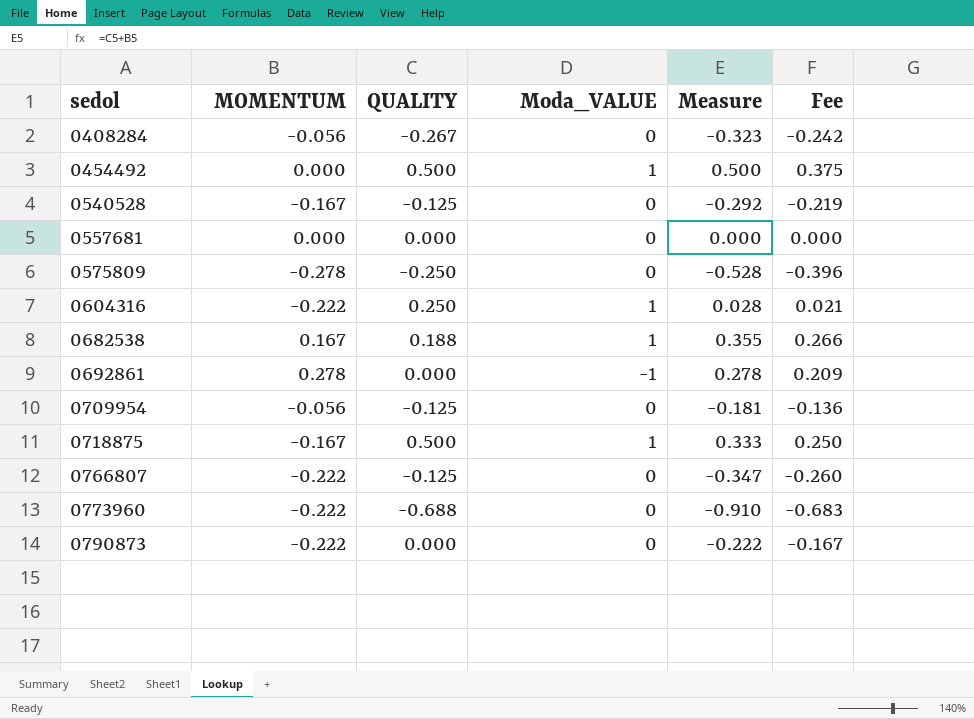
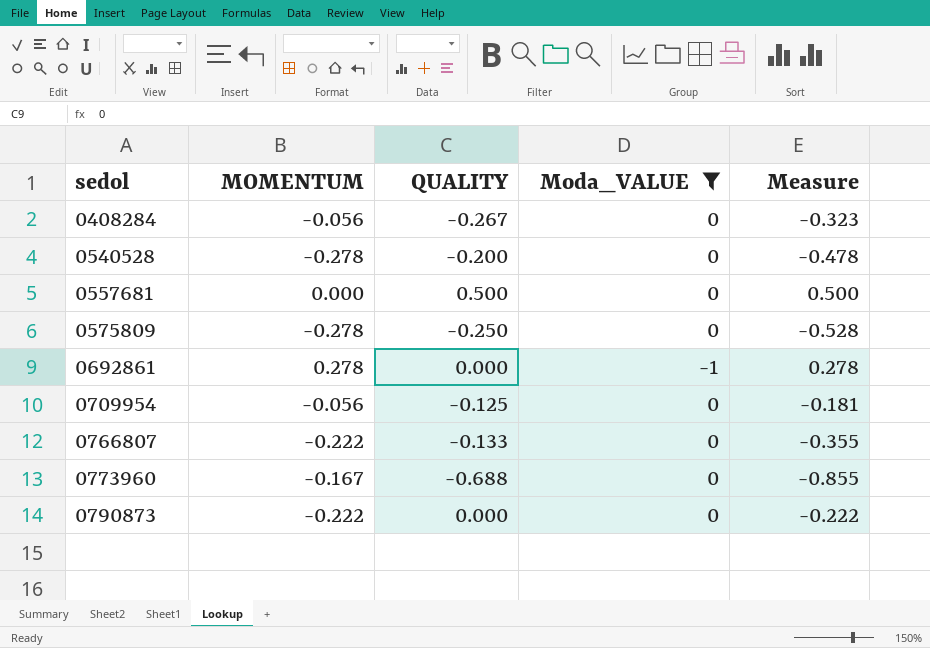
filter: none -> Moda_VALUE != 1
column Fee | formula: [Measure] * 0.75 -> none
0540528 | MOMENTUM: -0.167 -> -0.278
0540528 | QUALITY: -0.125 -> -0.200
0540528 | Measure: -0.292 -> -0.478
0557681 | QUALITY: 0.000 -> 0.500
0557681 | Measure: 0.000 -> 0.500
0766807 | QUALITY: -0.125 -> -0.133
0766807 | Measure: -0.347 -> -0.355
0773960 | MOMENTUM: -0.222 -> -0.167
0773960 | Measure: -0.910 -> -0.855

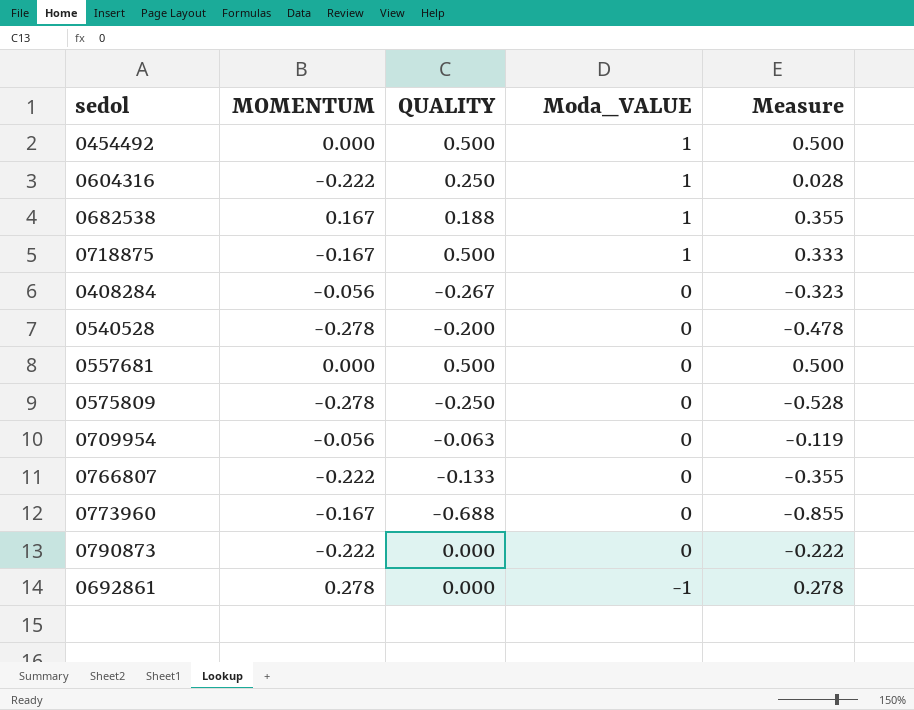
filter: Moda_VALUE != 1 -> none
row order: sedol ascending -> Moda_VALUE descending
0709954 | QUALITY: -0.125 -> -0.063
0709954 | Measure: -0.181 -> -0.119

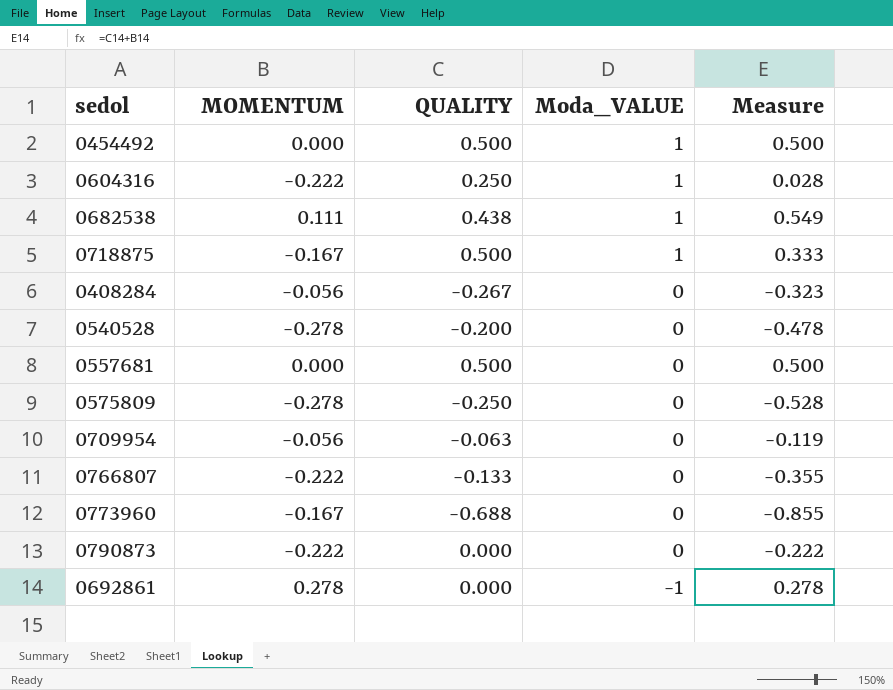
0682538 | MOMENTUM: 0.167 -> 0.111
0682538 | QUALITY: 0.188 -> 0.438
0682538 | Measure: 0.355 -> 0.549

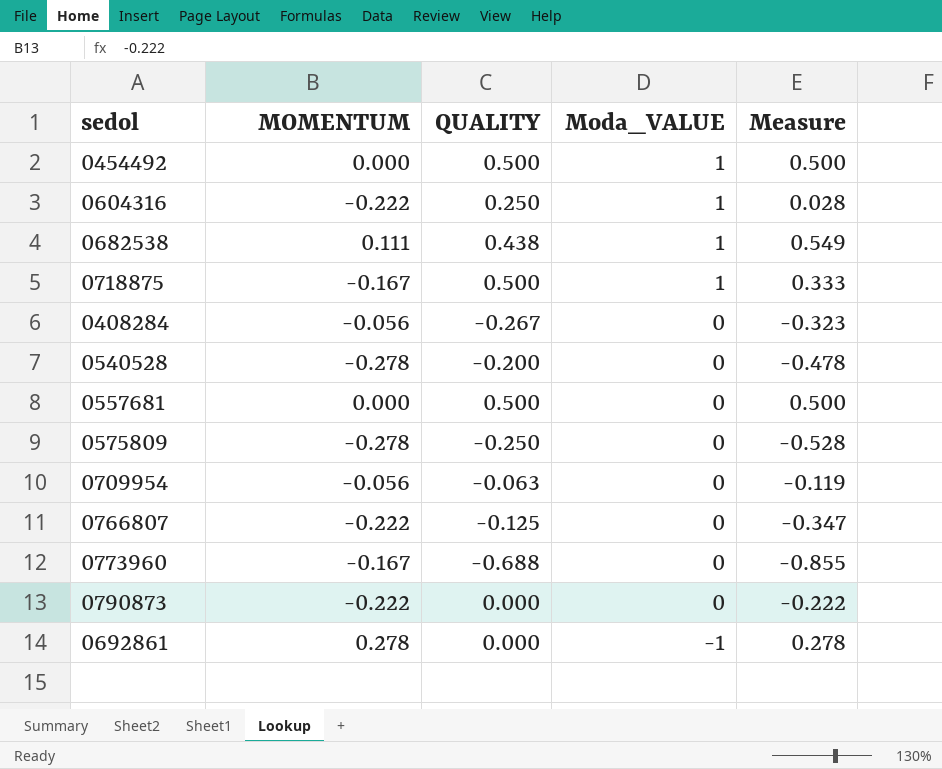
0766807 | QUALITY: -0.133 -> -0.125
0766807 | Measure: -0.355 -> -0.347

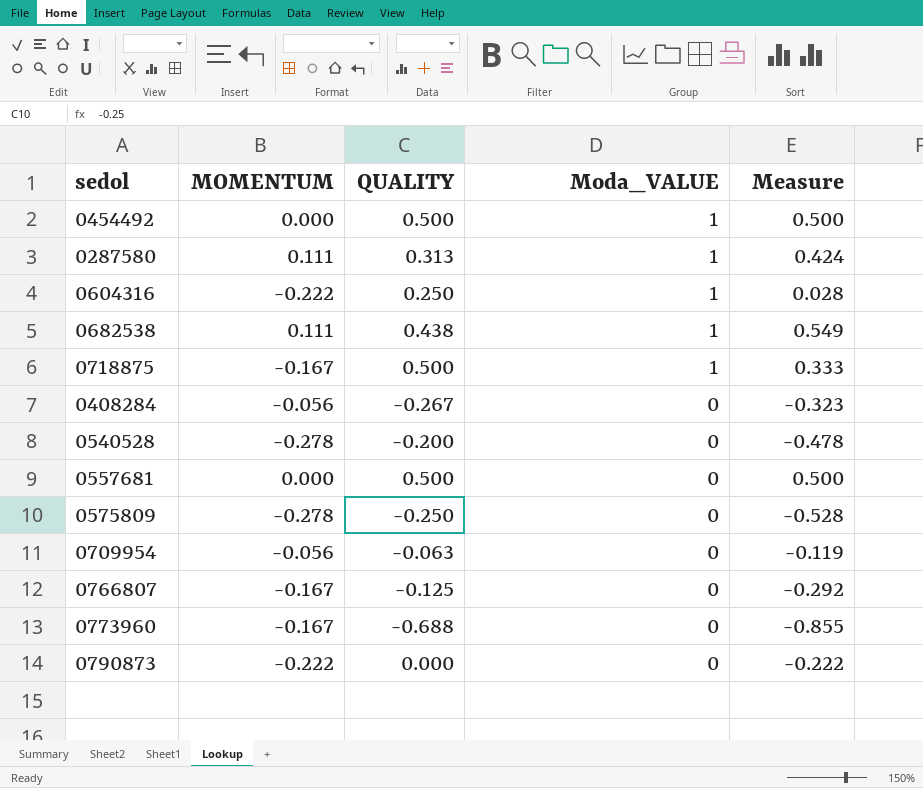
row 0692861: 0.278 | 0.000 | -1 | 0.278 -> none
row 0287580: none -> 0.111 | 0.313 | 1 | 0.424
0766807 | MOMENTUM: -0.222 -> -0.167
0766807 | Measure: -0.347 -> -0.292

